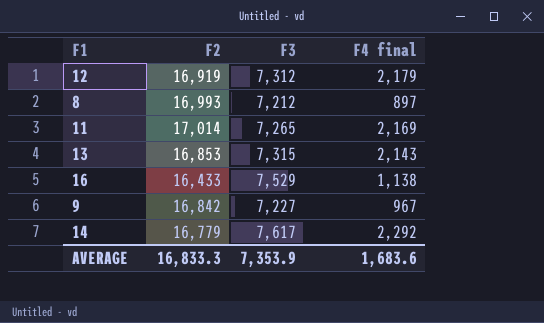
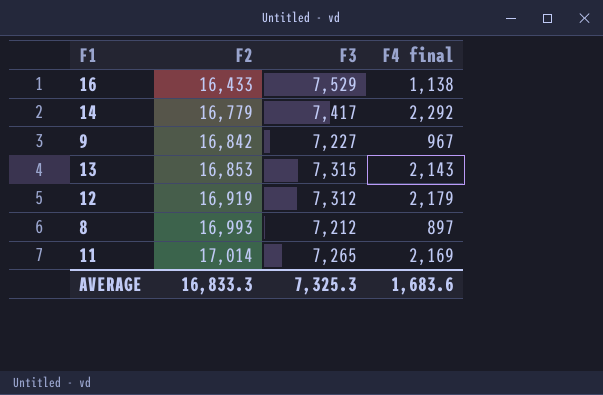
row order: none -> F2 ascending
14 | F3: 7,617 -> 7,417
AVERAGE | F3: 7,353.9 -> 7,325.3

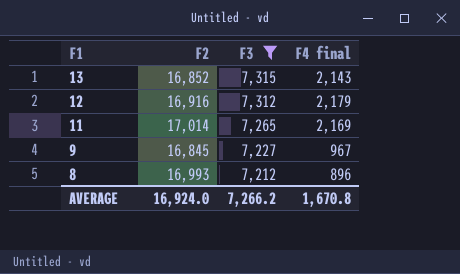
filter: none -> F3 <= 7,315
row order: F2 ascending -> F1 descending
13 | F2: 16,853 -> 16,852
12 | F2: 16,919 -> 16,916
9 | F2: 16,842 -> 16,845
8 | F4 final: 897 -> 896
AVERAGE | F2: 16,833.3 -> 16,924.0
AVERAGE | F3: 7,325.3 -> 7,266.2
AVERAGE | F4 final: 1,683.6 -> 1,670.8

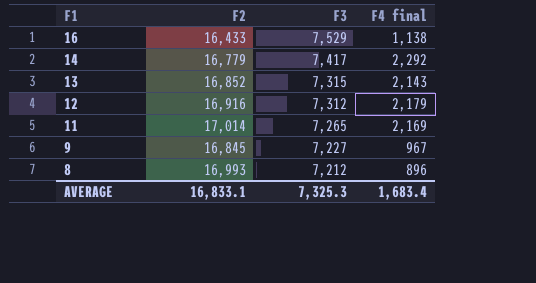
filter: F3 <= 7,315 -> none
AVERAGE | F2: 16,924.0 -> 16,833.1
AVERAGE | F3: 7,266.2 -> 7,325.3
AVERAGE | F4 final: 1,670.8 -> 1,683.4

